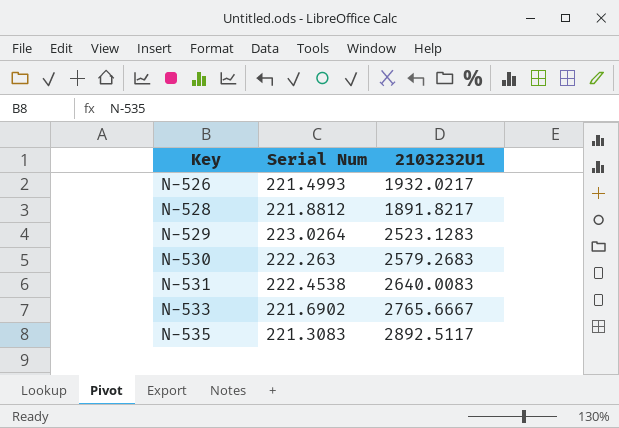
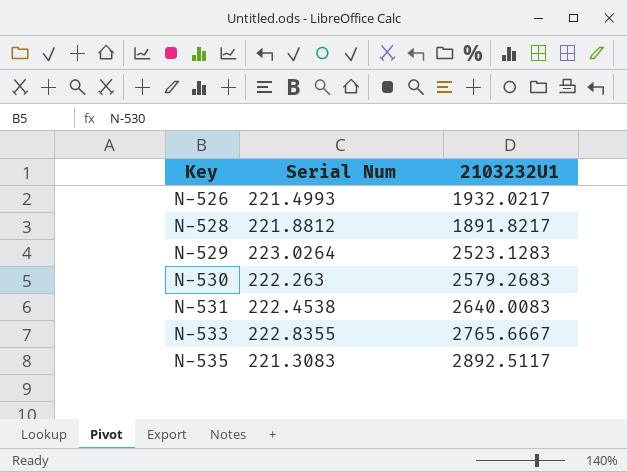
N-533 | Serial Num: 221.6902 -> 222.8355

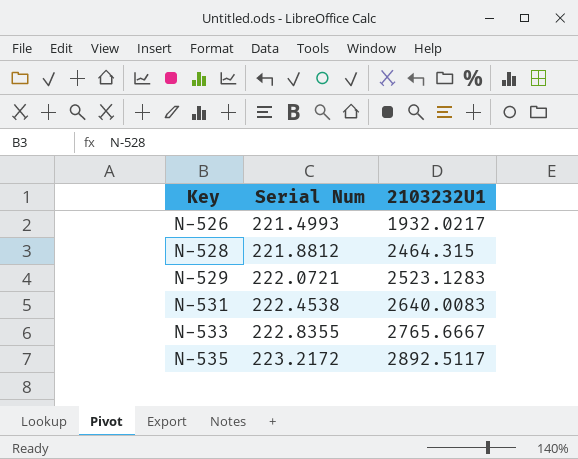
row N-530: 222.263 | 2579.2683 -> none
N-528 | 2103232U1: 1891.8217 -> 2464.315
N-529 | Serial Num: 223.0264 -> 222.0721
N-535 | Serial Num: 221.3083 -> 223.2172

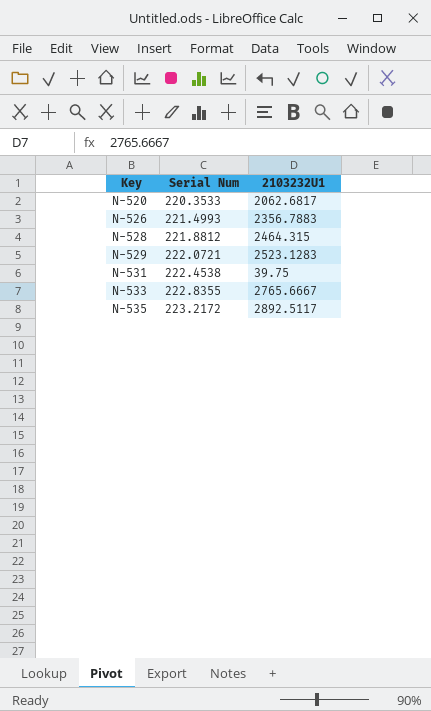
row N-520: none -> 220.3533 | 2062.6817
N-526 | 2103232U1: 1932.0217 -> 2356.7883
N-531 | 2103232U1: 2640.0083 -> 39.75

